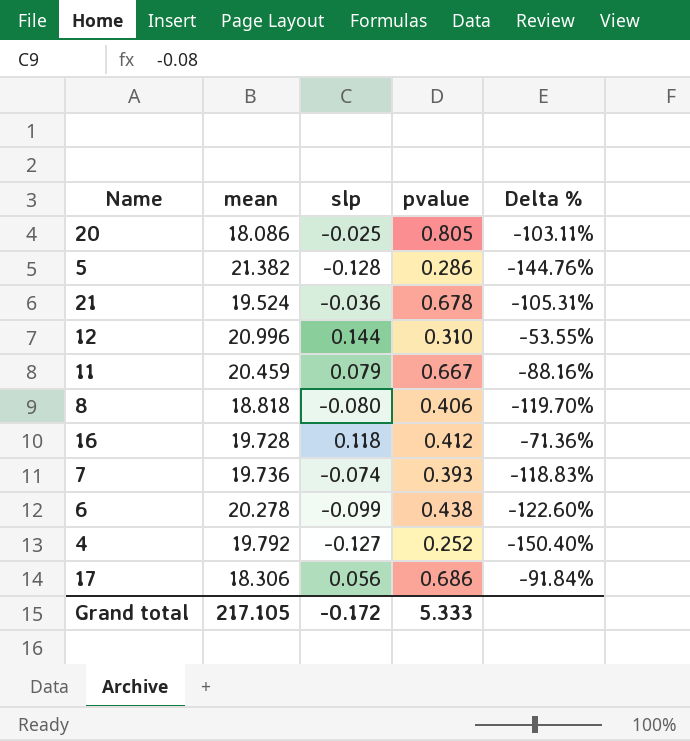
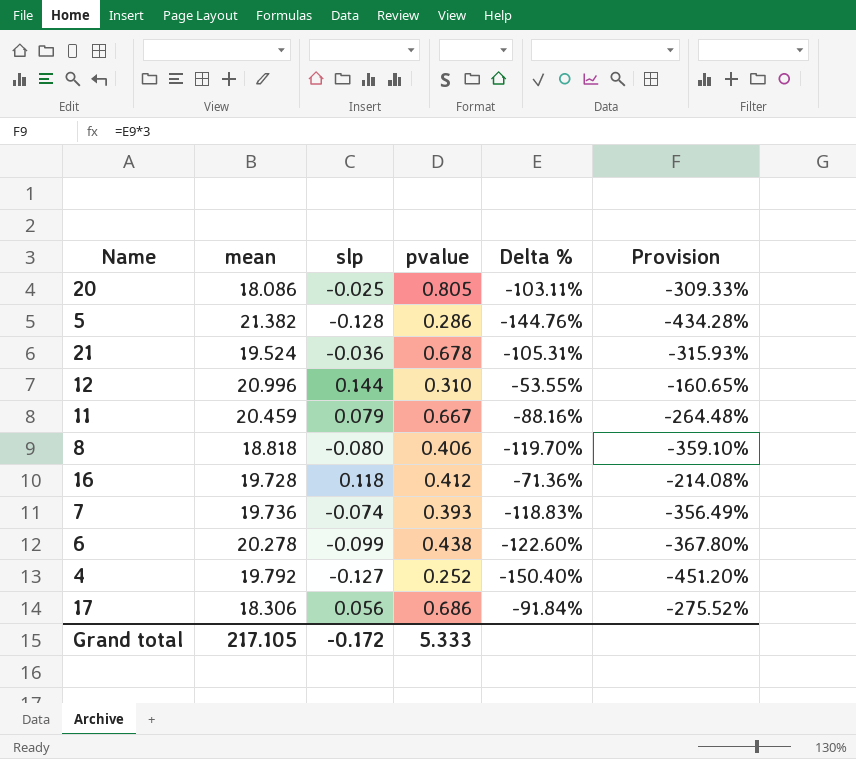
column Provision | formula: none -> [Delta %] * 3

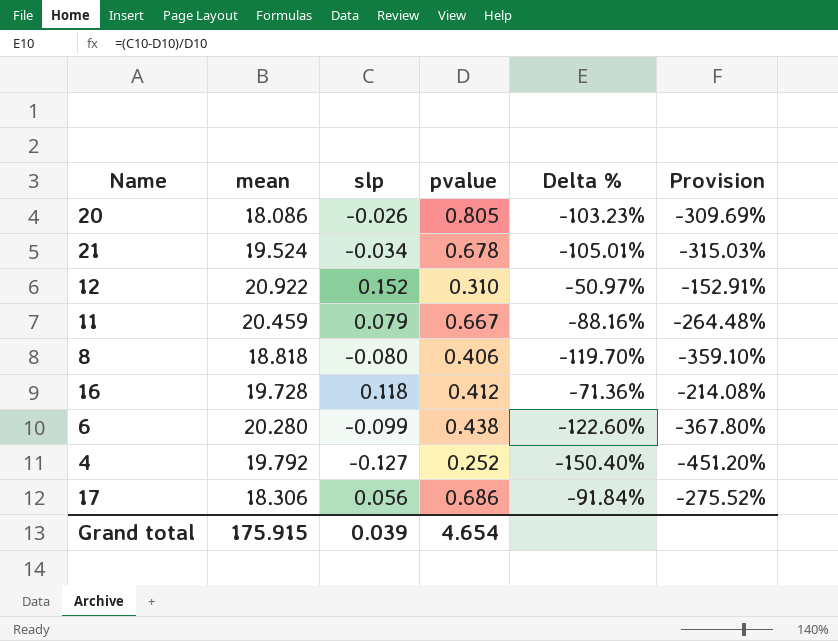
row 5: 21.382 | -0.128 | 0.286 | -144.76% | -434.28% -> none
row 7: 19.736 | -0.074 | 0.393 | -118.83% | -356.49% -> none
20 | slp: -0.025 -> -0.026
20 | Delta %: -103.11% -> -103.23%
20 | Provision: -309.33% -> -309.69%
21 | slp: -0.036 -> -0.034
21 | Delta %: -105.31% -> -105.01%
21 | Provision: -315.93% -> -315.03%
12 | mean: 20.996 -> 20.922
12 | slp: 0.144 -> 0.152
12 | Delta %: -53.55% -> -50.97%
12 | Provision: -160.65% -> -152.91%
6 | mean: 20.278 -> 20.280
Grand total | mean: 217.105 -> 175.915
Grand total | slp: -0.172 -> 0.039
Grand total | pvalue: 5.333 -> 4.654

